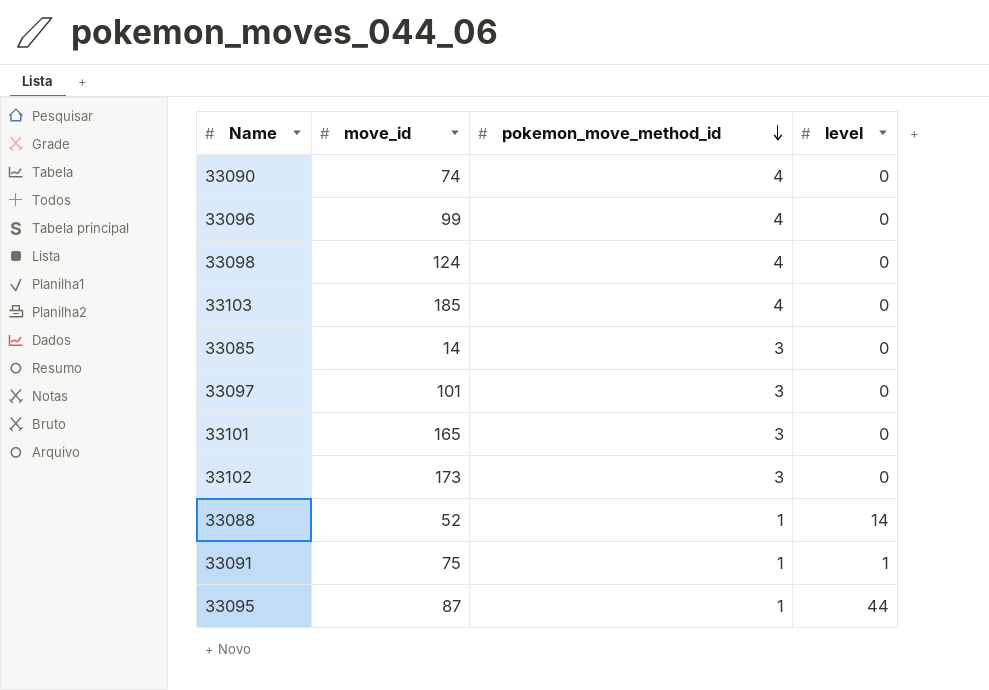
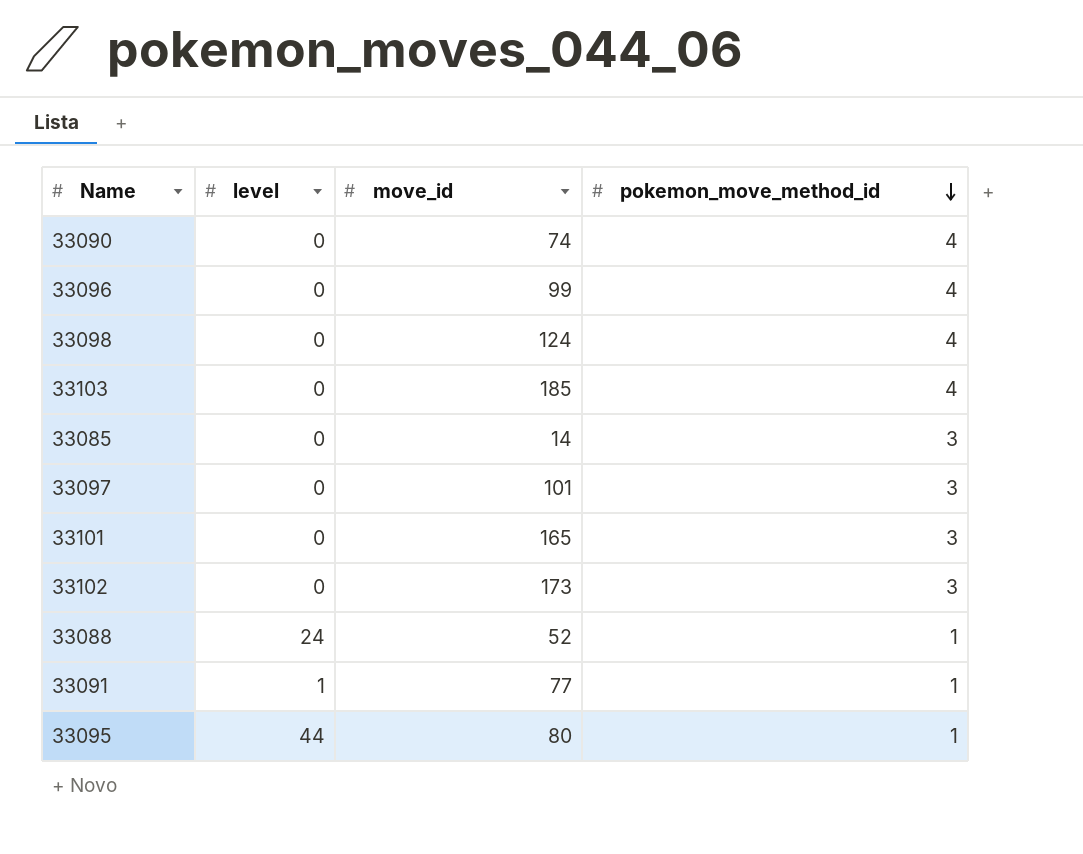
column level | position: 4 -> 2
33088 | level: 14 -> 24
33091 | move_id: 75 -> 77
33095 | move_id: 87 -> 80

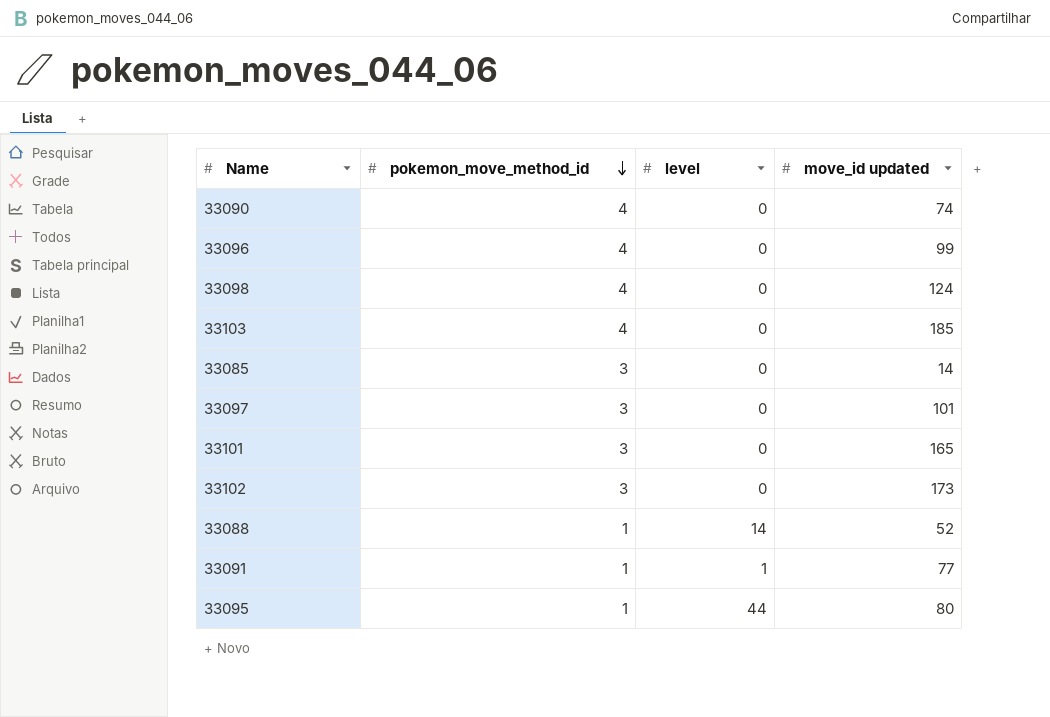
column pokemon_move_method_id | position: 4 -> 2
column name: move_id -> move_id updated
33088 | level: 24 -> 14

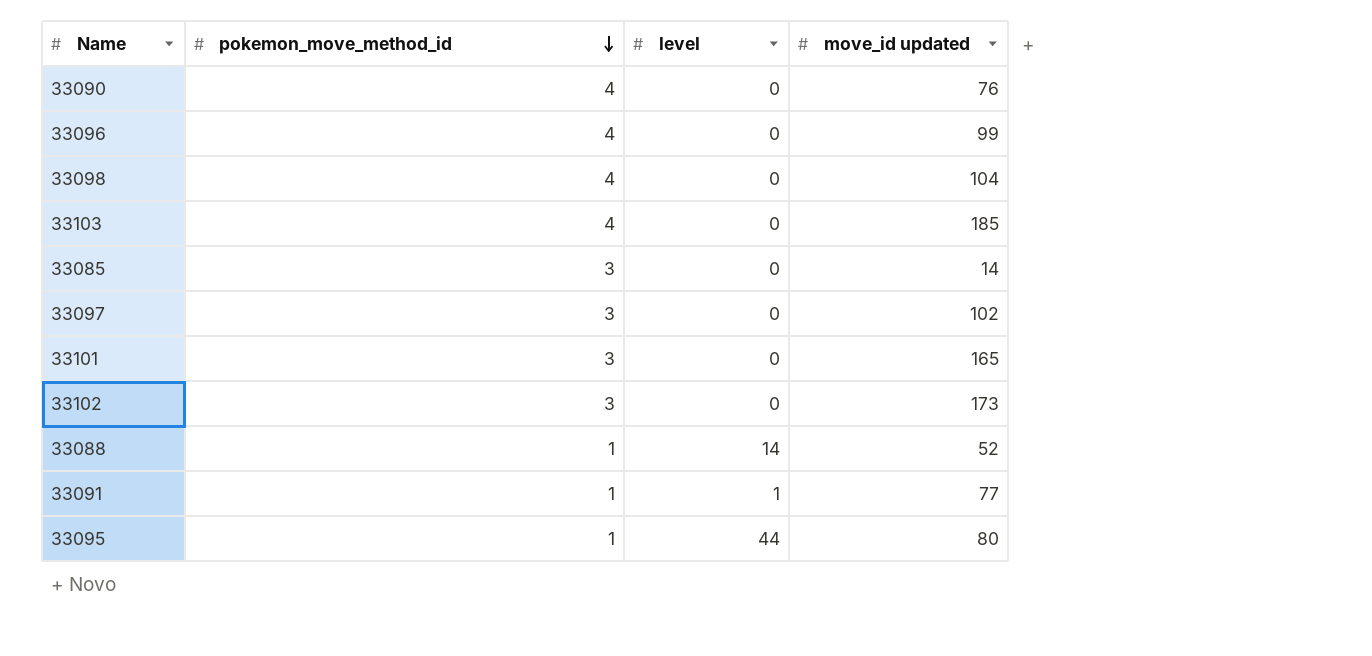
33090 | move_id updated: 74 -> 76
33098 | move_id updated: 124 -> 104
33097 | move_id updated: 101 -> 102

